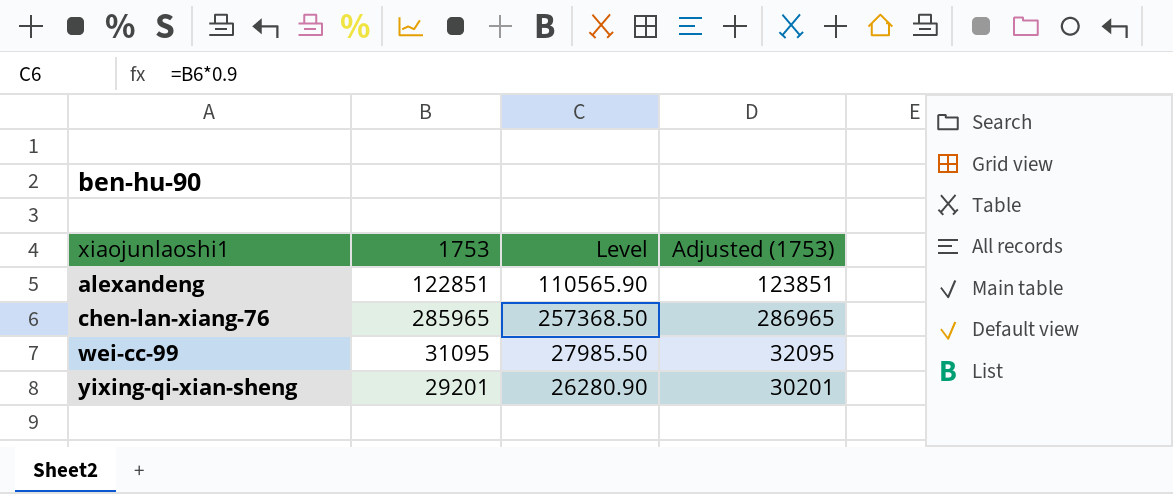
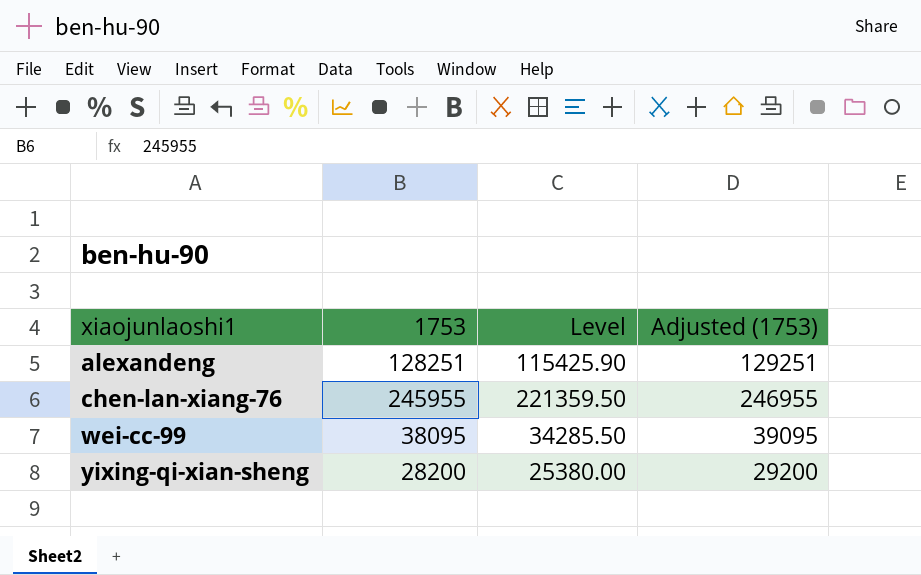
alexandeng | 1753: 122851 -> 128251
alexandeng | Level: 110565.90 -> 115425.90
alexandeng | Adjusted (1753): 123851 -> 129251
chen-lan-xiang-76 | 1753: 285965 -> 245955
chen-lan-xiang-76 | Level: 257368.50 -> 221359.50
chen-lan-xiang-76 | Adjusted (1753): 286965 -> 246955
wei-cc-99 | 1753: 31095 -> 38095
wei-cc-99 | Level: 27985.50 -> 34285.50
wei-cc-99 | Adjusted (1753): 32095 -> 39095
yixing-qi-xian-sheng | 1753: 29201 -> 28200
yixing-qi-xian-sheng | Level: 26280.90 -> 25380.00
yixing-qi-xian-sheng | Adjusted (1753): 30201 -> 29200

